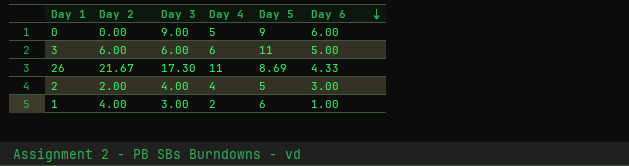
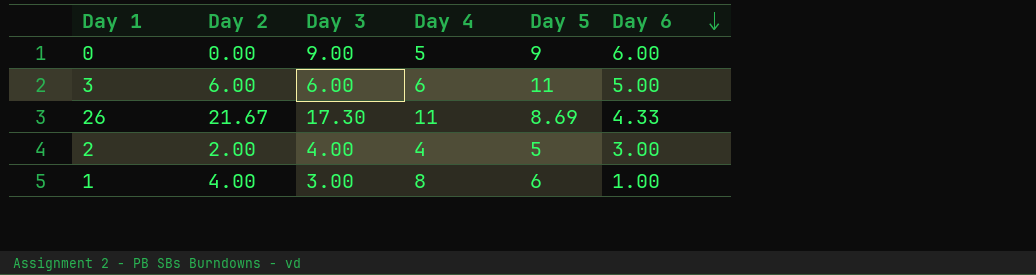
1 | Day 4: 2 -> 8

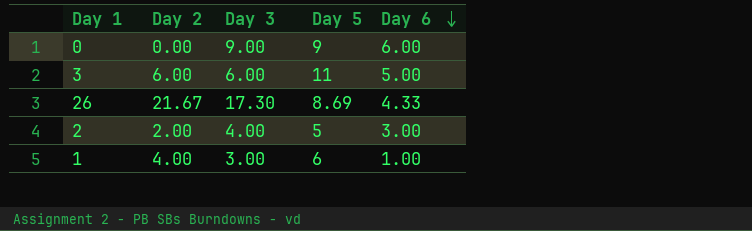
column Day 4 | position: 4 -> none

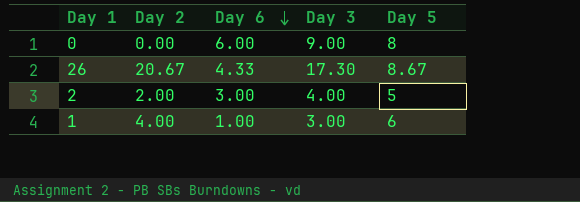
column Day 6 | position: 5 -> 3
row 3: 6.00 | 6.00 | 11 | 5.00 -> none
0 | Day 5: 9 -> 8
26 | Day 2: 21.67 -> 20.67
26 | Day 5: 8.69 -> 8.67

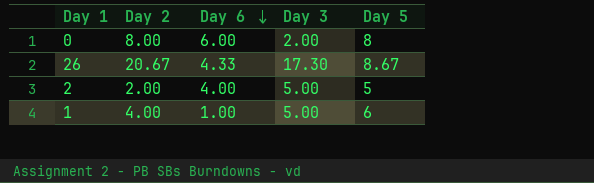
0 | Day 2: 0.00 -> 8.00
0 | Day 3: 9.00 -> 2.00
2 | Day 6: 3.00 -> 4.00
2 | Day 3: 4.00 -> 5.00
1 | Day 3: 3.00 -> 5.00

